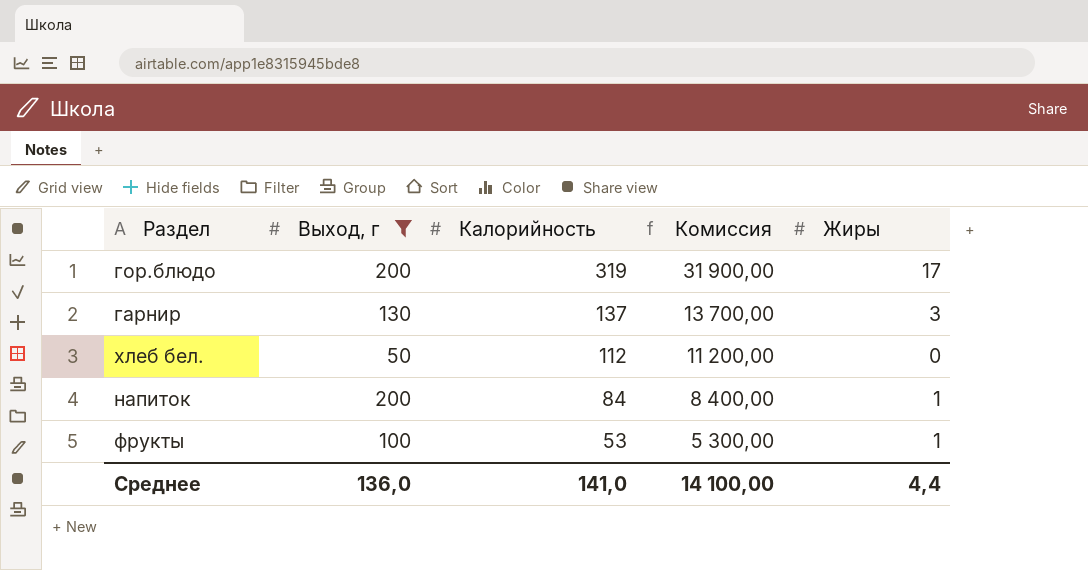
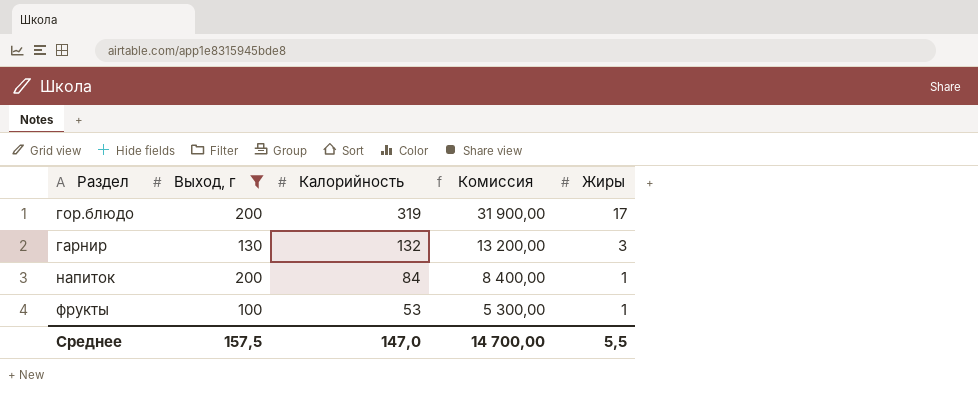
row хлеб бел.: 50 | 112 | 11 200,00 | 0 -> none
гарнир | Калорийность: 137 -> 132
гарнир | Комиссия: 13 700,00 -> 13 200,00
Среднее | Выход, г: 136,0 -> 157,5
Среднее | Калорийность: 141,0 -> 147,0
Среднее | Комиссия: 14 100,00 -> 14 700,00
Среднее | Жиры: 4,4 -> 5,5

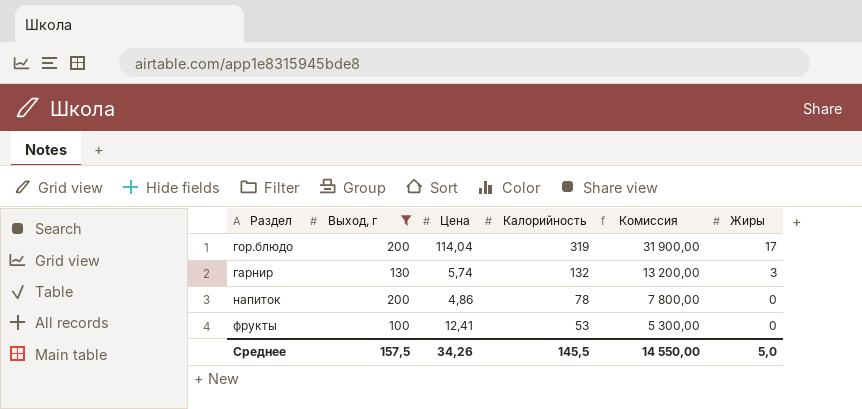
column Цена | position: none -> 3
напиток | Калорийность: 84 -> 78
напиток | Комиссия: 8 400,00 -> 7 800,00
напиток | Жиры: 1 -> 0
фрукты | Жиры: 1 -> 0
Среднее | Калорийность: 147,0 -> 145,5
Среднее | Комиссия: 14 700,00 -> 14 550,00
Среднее | Жиры: 5,5 -> 5,0

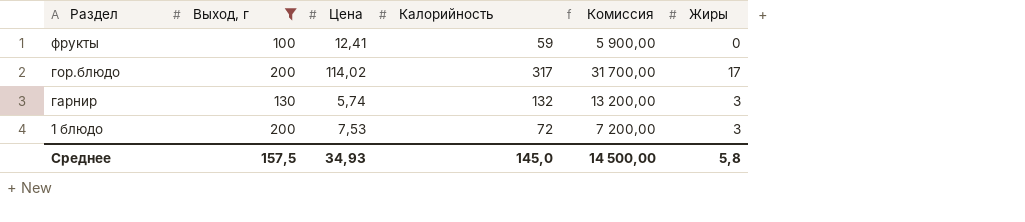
row order: Калорийность descending -> Раздел descending
row напиток: 200 | 4,86 | 78 | 7 800,00 | 0 -> none
фрукты | Калорийность: 53 -> 59
фрукты | Комиссия: 5 300,00 -> 5 900,00
гор.блюдо | Цена: 114,04 -> 114,02
гор.блюдо | Калорийность: 319 -> 317
гор.блюдо | Комиссия: 31 900,00 -> 31 700,00
row 1 блюдо: none -> 200 | 7,53 | 72 | 7 200,00 | 3
Среднее | Цена: 34,26 -> 34,93
Среднее | Калорийность: 145,5 -> 145,0
Среднее | Комиссия: 14 550,00 -> 14 500,00
Среднее | Жиры: 5,0 -> 5,8

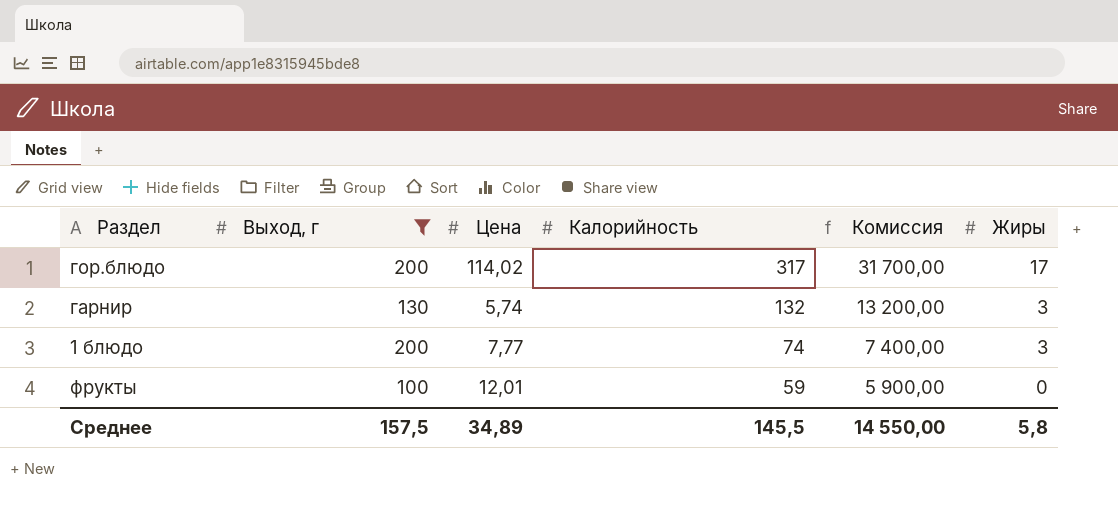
row order: Раздел descending -> Калорийность descending
1 блюдо | Цена: 7,53 -> 7,77
1 блюдо | Калорийность: 72 -> 74
1 блюдо | Комиссия: 7 200,00 -> 7 400,00
фрукты | Цена: 12,41 -> 12,01
Среднее | Цена: 34,93 -> 34,89
Среднее | Калорийность: 145,0 -> 145,5
Среднее | Комиссия: 14 500,00 -> 14 550,00

